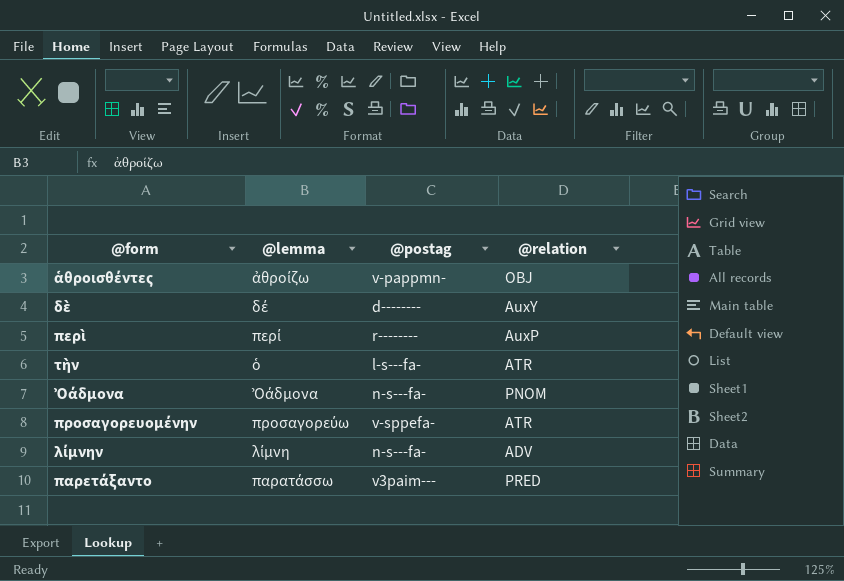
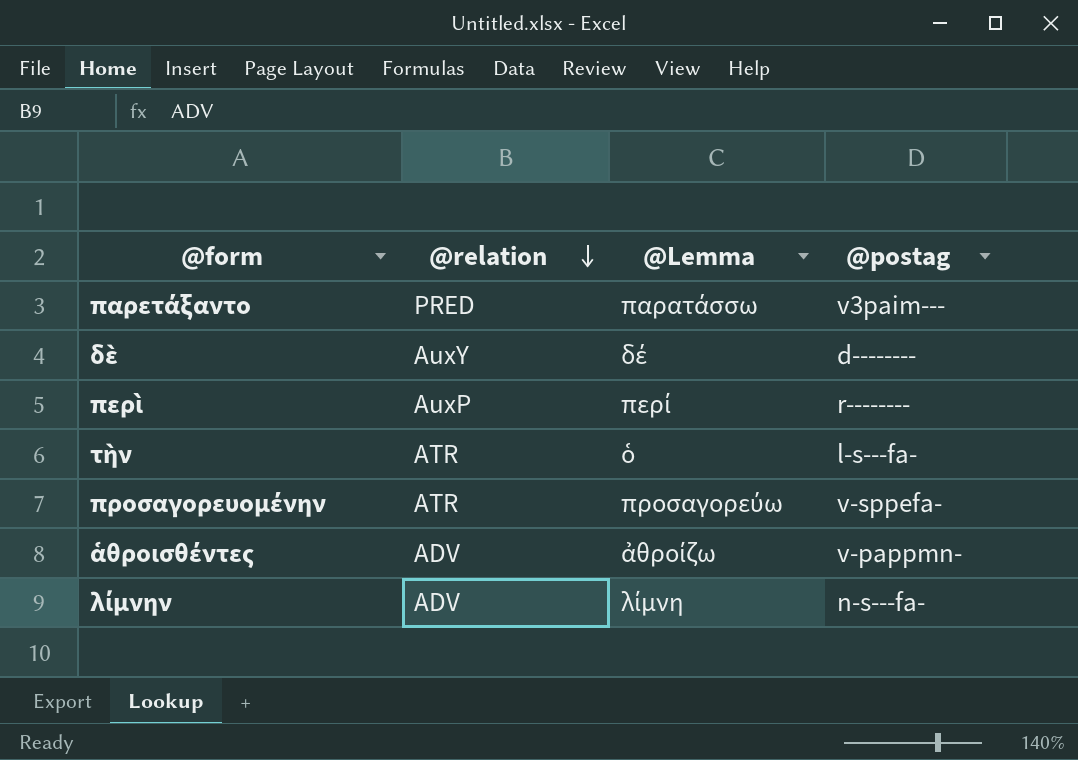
row order: none -> @relation descending
column @relation | position: 4 -> 2
column name: @lemma -> @Lemma
row Ὀάδμονα: Ὀάδμονα | n-s---fa- | PNOM -> none
ἁθροισθέντες | @relation: OBJ -> ADV

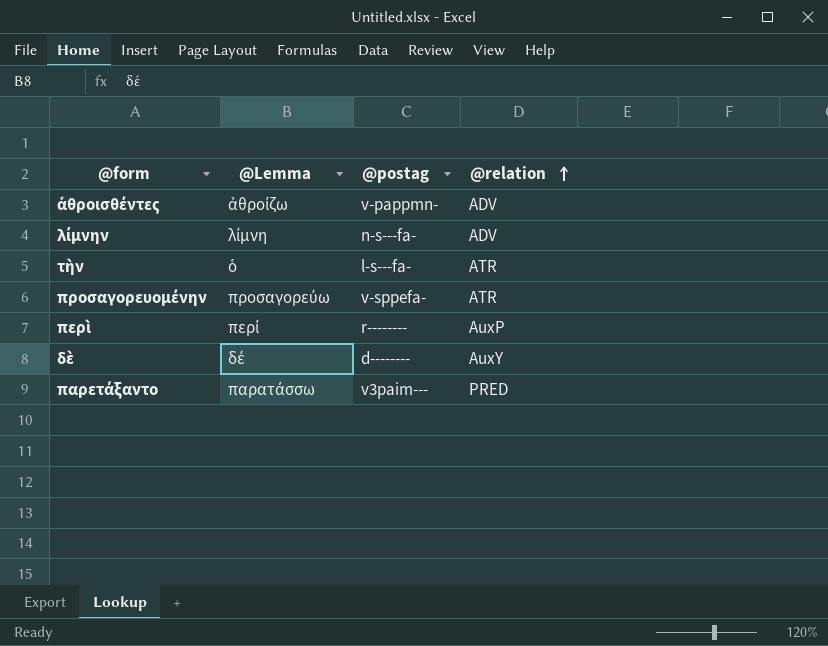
row order: @relation descending -> @relation ascending
column @relation | position: 2 -> 4

